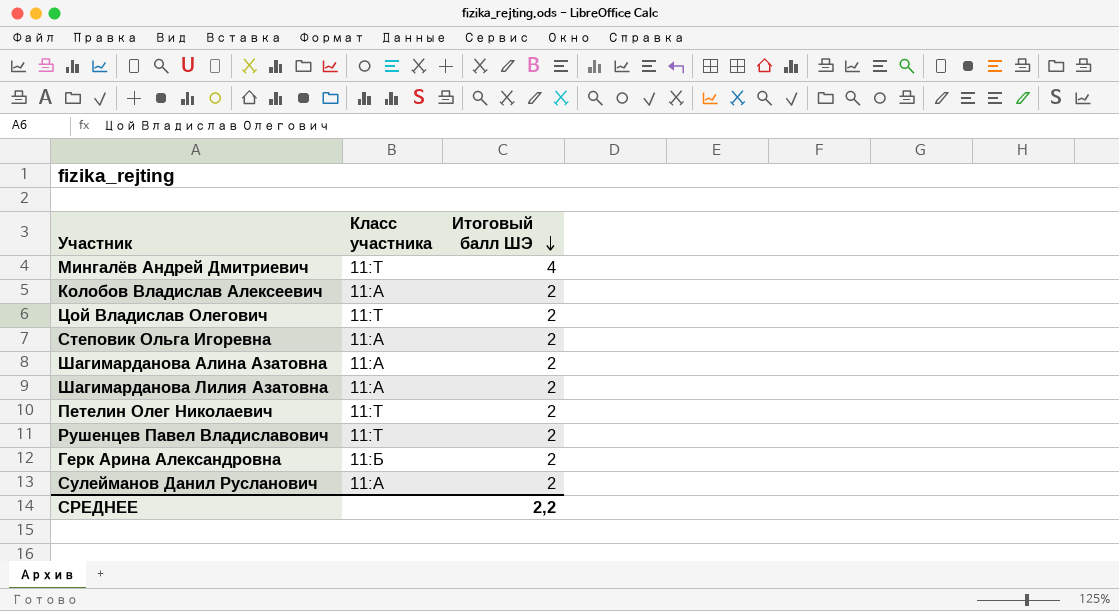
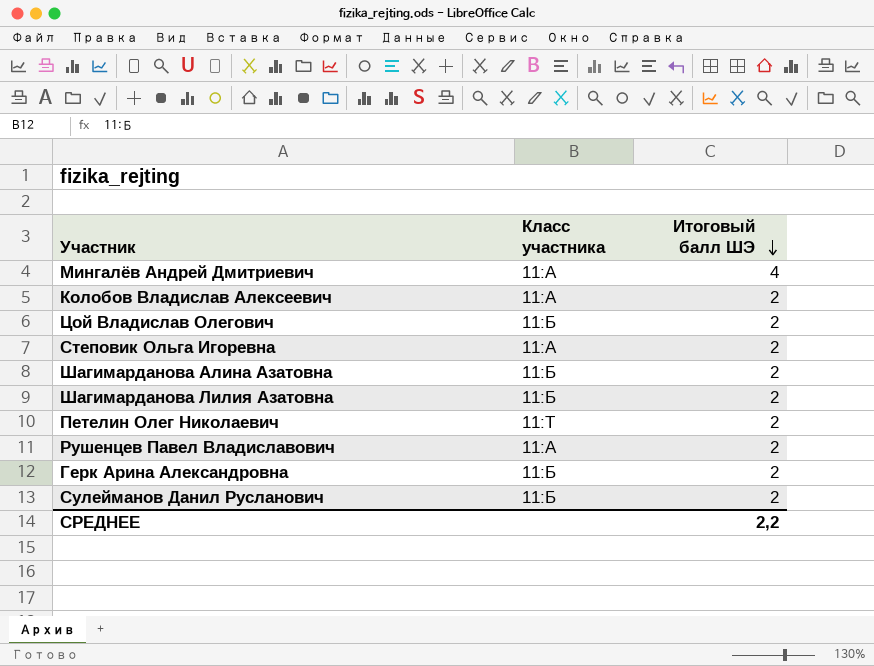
Мингалёв Андрей Дмитриевич | Класс участника: 11:Т -> 11:А
Цой Владислав Олегович | Класс участника: 11:Т -> 11:Б
Шагимарданова Алина Азатовна | Класс участника: 11:А -> 11:Б
Шагимарданова Лилия Азатовна | Класс участника: 11:А -> 11:Б
Рушенцев Павел Владиславович | Класс участника: 11:Т -> 11:А
Сулейманов Данил Русланович | Класс участника: 11:А -> 11:Б

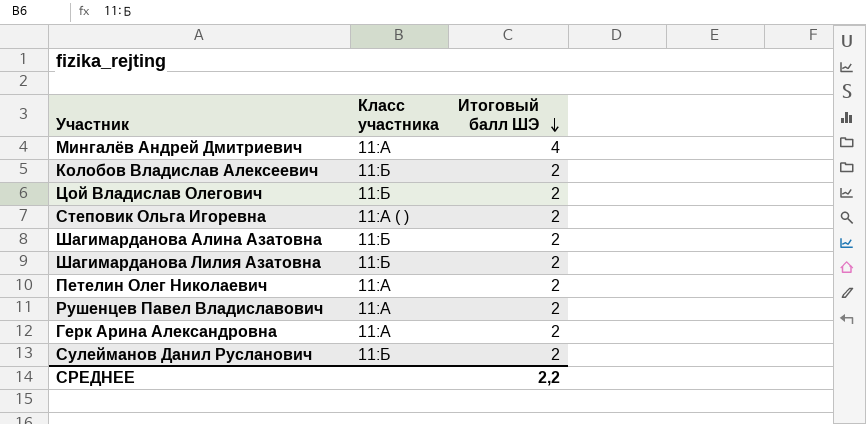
Колобов Владислав Алексеевич | Класс участника: 11:А -> 11:Б
Степовик Ольга Игоревна | Класс участника: 11:А -> 11:А ( )
Петелин Олег Николаевич | Класс участника: 11:Т -> 11:А
Герк Арина Александровна | Класс участника: 11:Б -> 11:А

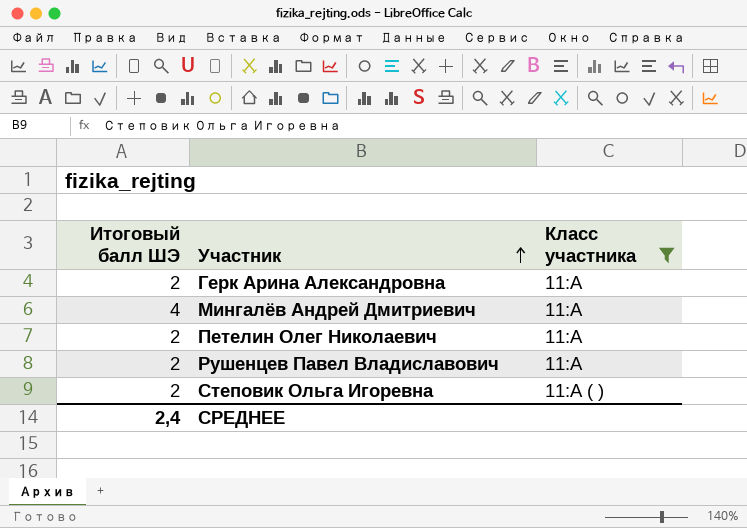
filter: none -> Класс участника != 11:Б
row order: Итоговый балл ШЭ descending -> Участник ascending
column Итоговый балл ШЭ | position: 3 -> 1
СРЕДНЕЕ | Итоговый балл ШЭ: 2,2 -> 2,4

